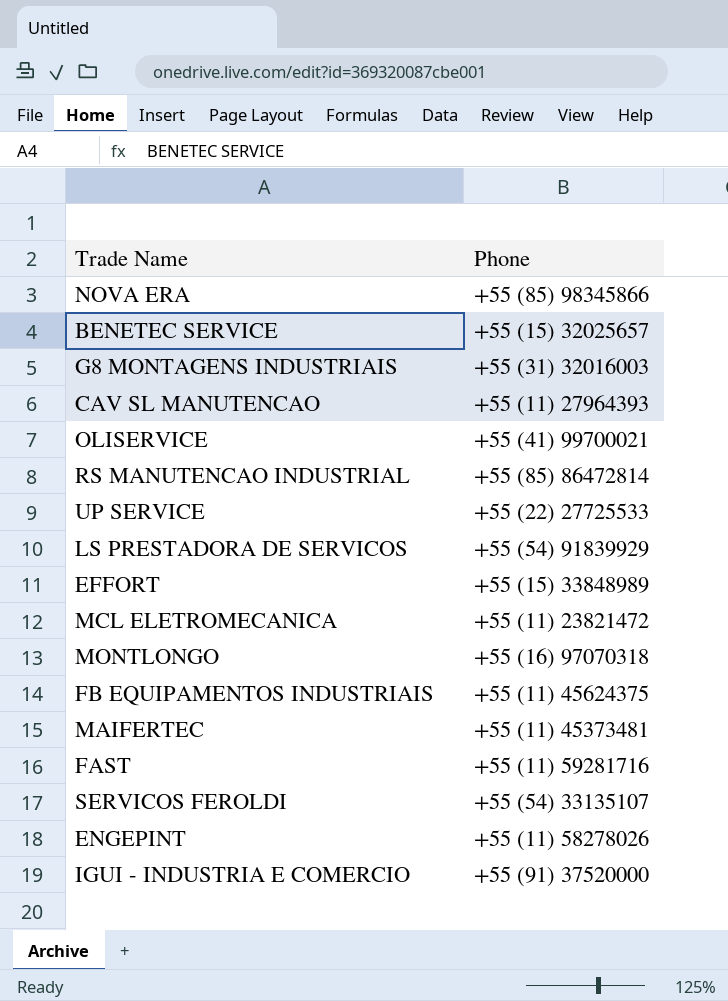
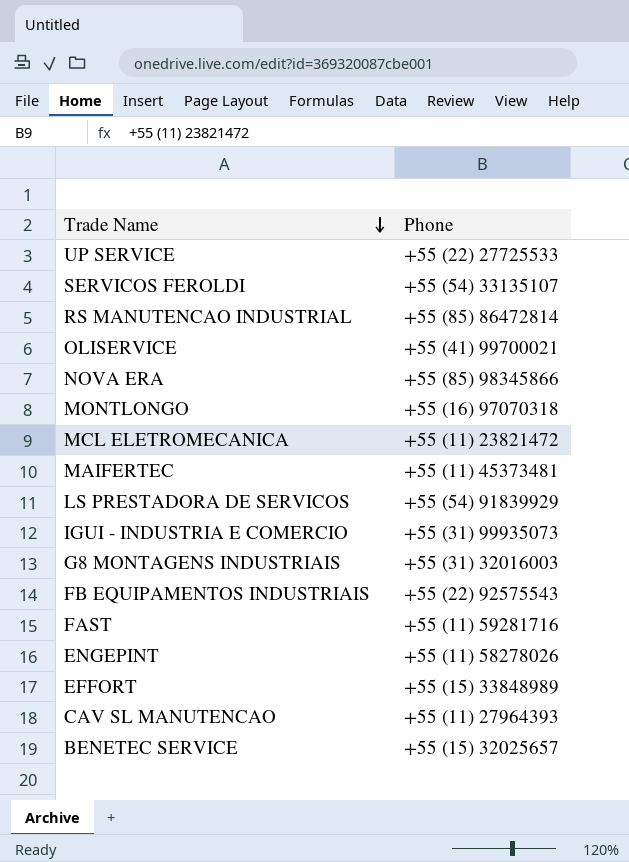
row order: none -> Trade Name descending
IGUI - INDUSTRIA E COMERCIO | Phone: +55 (91) 37520000 -> +55 (31) 99935073
FB EQUIPAMENTOS INDUSTRIAIS | Phone: +55 (11) 45624375 -> +55 (22) 92575543

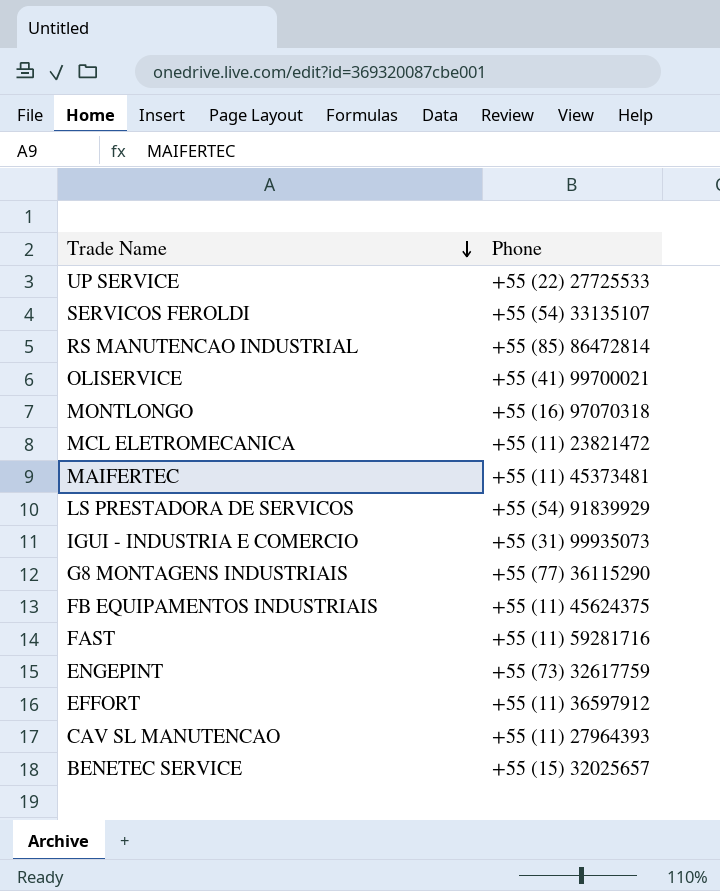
row NOVA ERA: +55 (85) 98345866 -> none
G8 MONTAGENS INDUSTRIAIS | Phone: +55 (31) 32016003 -> +55 (77) 36115290
FB EQUIPAMENTOS INDUSTRIAIS | Phone: +55 (22) 92575543 -> +55 (11) 45624375
ENGEPINT | Phone: +55 (11) 58278026 -> +55 (73) 32617759
EFFORT | Phone: +55 (15) 33848989 -> +55 (11) 36597912

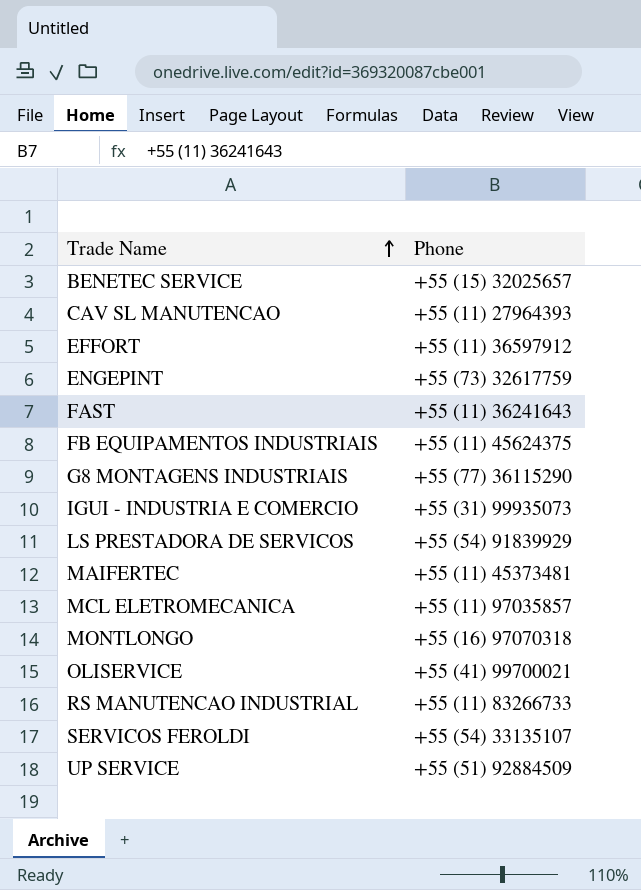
row order: Trade Name descending -> Trade Name ascending
FAST | Phone: +55 (11) 59281716 -> +55 (11) 36241643
MCL ELETROMECANICA | Phone: +55 (11) 23821472 -> +55 (11) 97035857
RS MANUTENCAO INDUSTRIAL | Phone: +55 (85) 86472814 -> +55 (11) 83266733
UP SERVICE | Phone: +55 (22) 27725533 -> +55 (51) 92884509

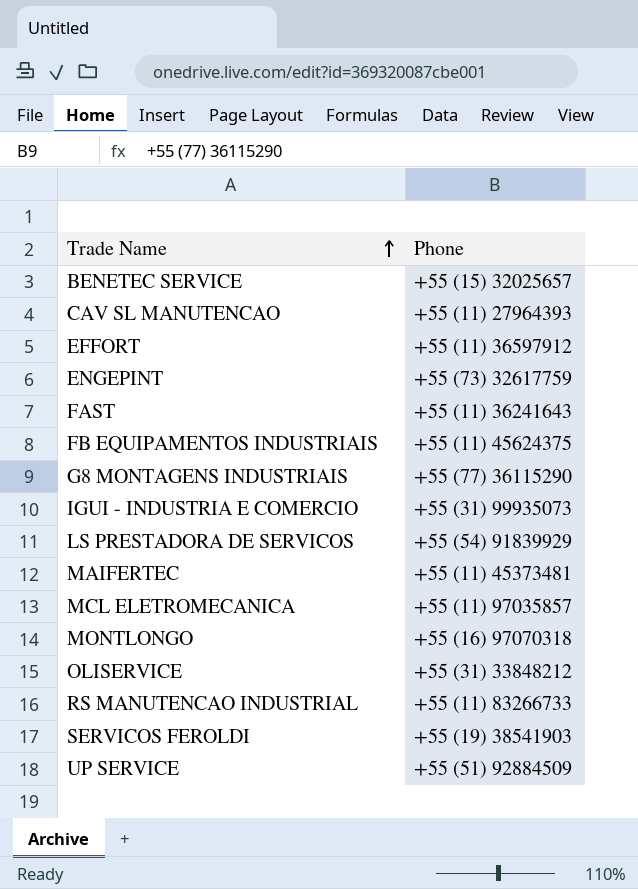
OLISERVICE | Phone: +55 (41) 99700021 -> +55 (31) 33848212
SERVICOS FEROLDI | Phone: +55 (54) 33135107 -> +55 (19) 38541903

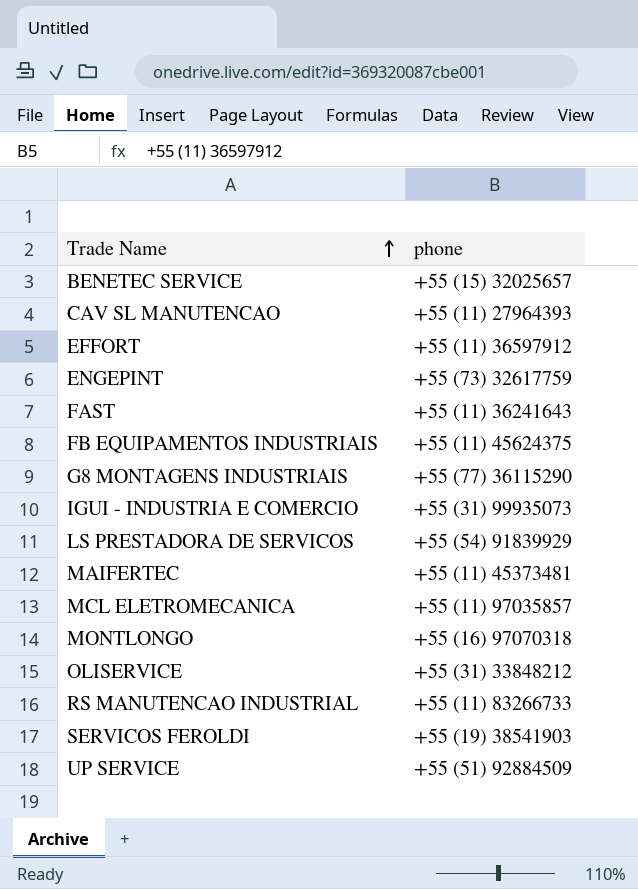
column name: Phone -> phone

